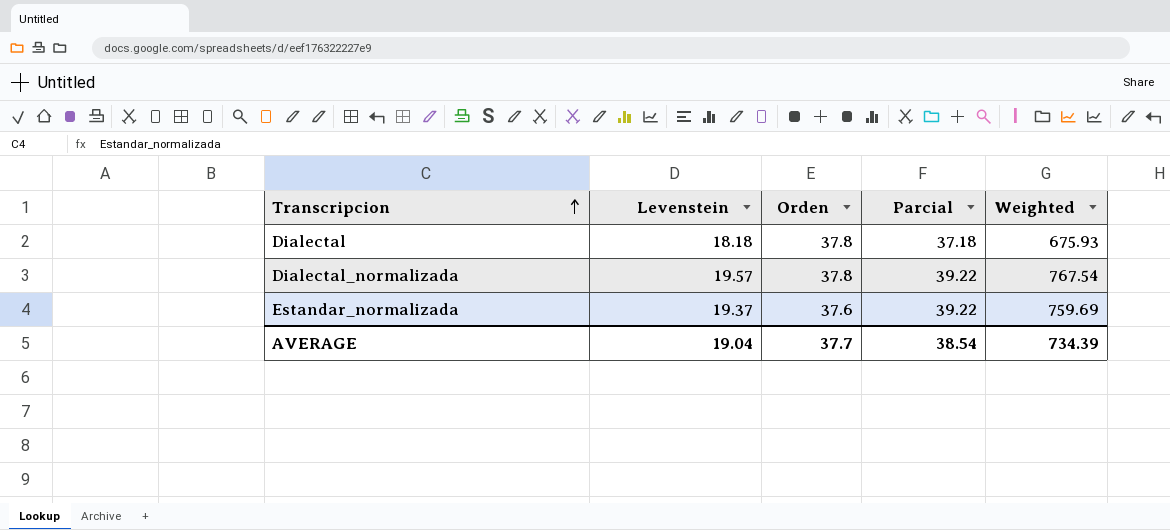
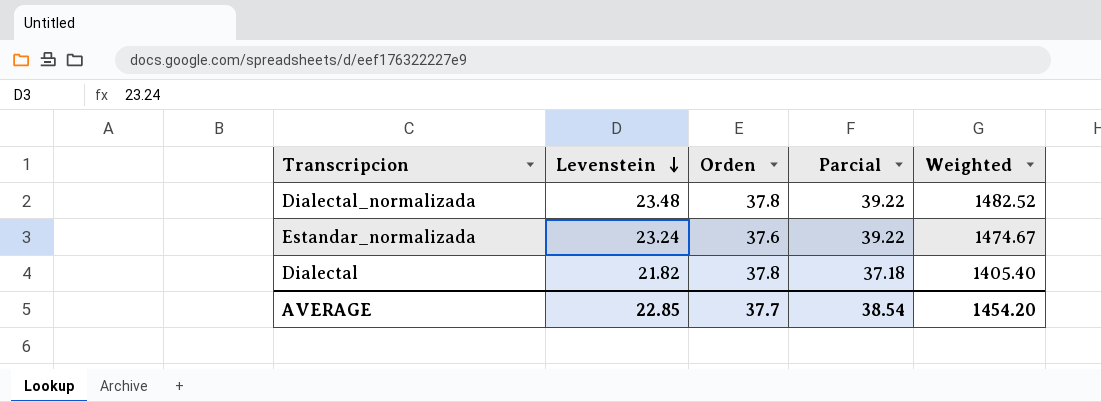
row order: Transcripcion ascending -> Levenstein descending
column Weighted | formula: [Levenstein] * [Parcial] -> [Orden] * [Parcial]
Dialectal_normalizada | Levenstein: 19.57 -> 23.48
Estandar_normalizada | Levenstein: 19.37 -> 23.24
Dialectal | Levenstein: 18.18 -> 21.82
AVERAGE | Levenstein: 19.04 -> 22.85
AVERAGE | Weighted: 734.39 -> 1454.20

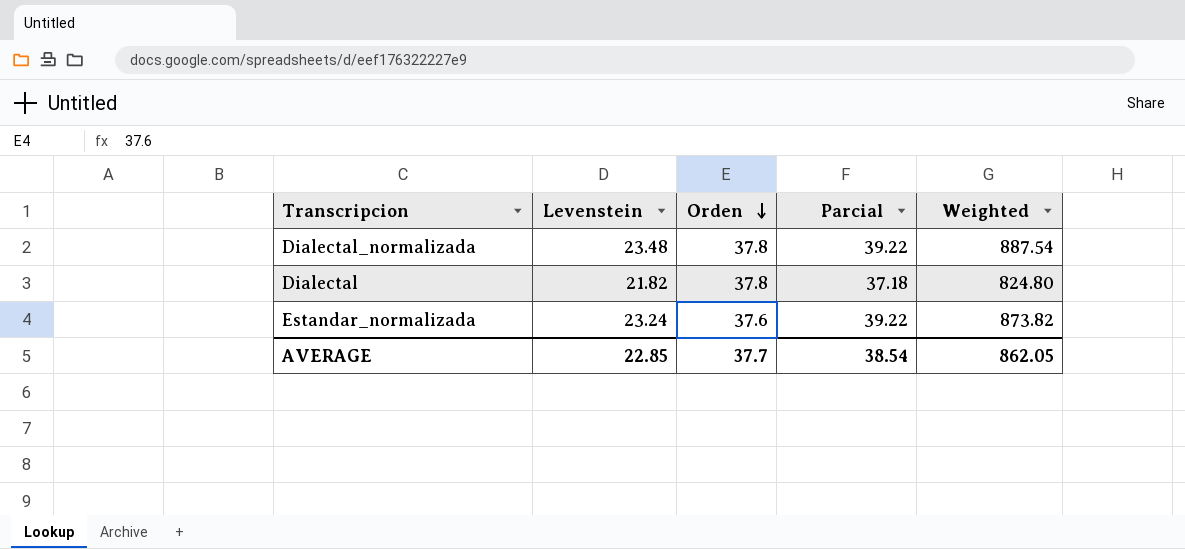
row order: Levenstein descending -> Orden descending
column Weighted | formula: [Orden] * [Parcial] -> [Levenstein] * [Orden]
AVERAGE | Weighted: 1454.20 -> 862.05

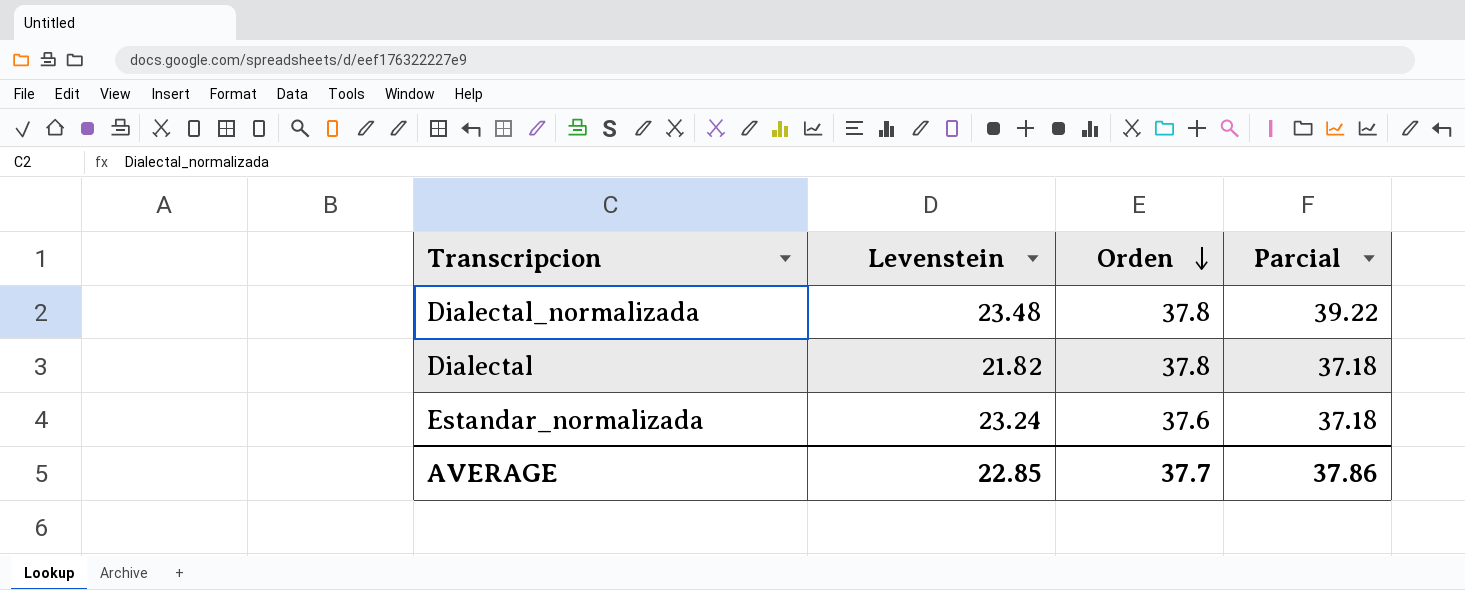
column Weighted | formula: [Levenstein] * [Orden] -> none
Estandar_normalizada | Parcial: 39.22 -> 37.18
AVERAGE | Parcial: 38.54 -> 37.86

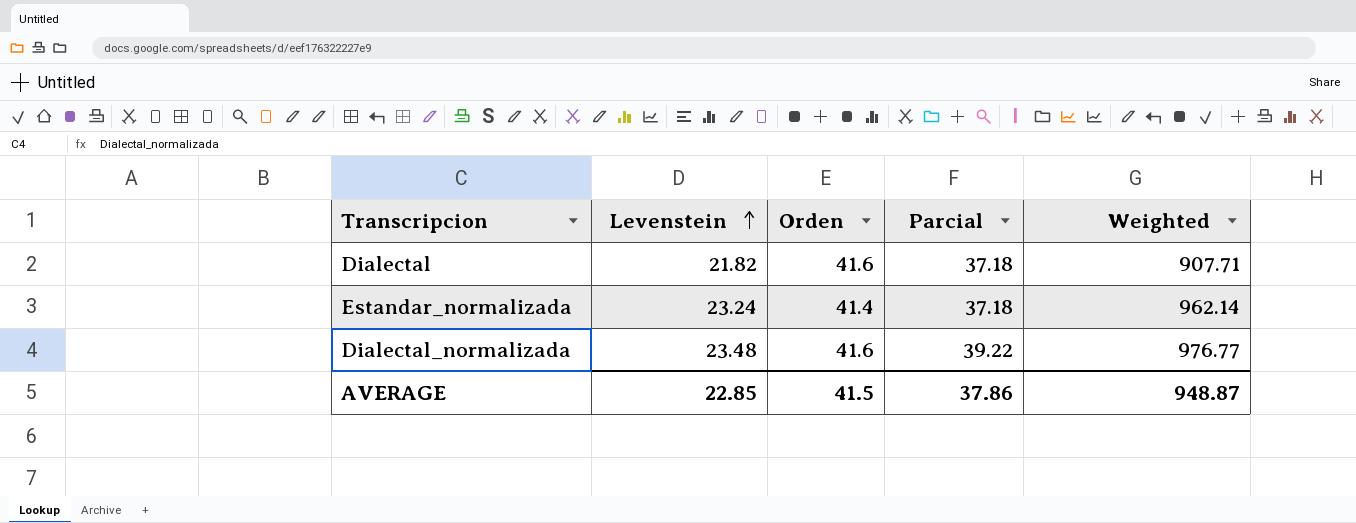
row order: Orden descending -> Levenstein ascending
column Weighted | formula: none -> [Levenstein] * [Orden]
Dialectal | Orden: 37.8 -> 41.6
Estandar_normalizada | Orden: 37.6 -> 41.4
Dialectal_normalizada | Orden: 37.8 -> 41.6
AVERAGE | Orden: 37.7 -> 41.5

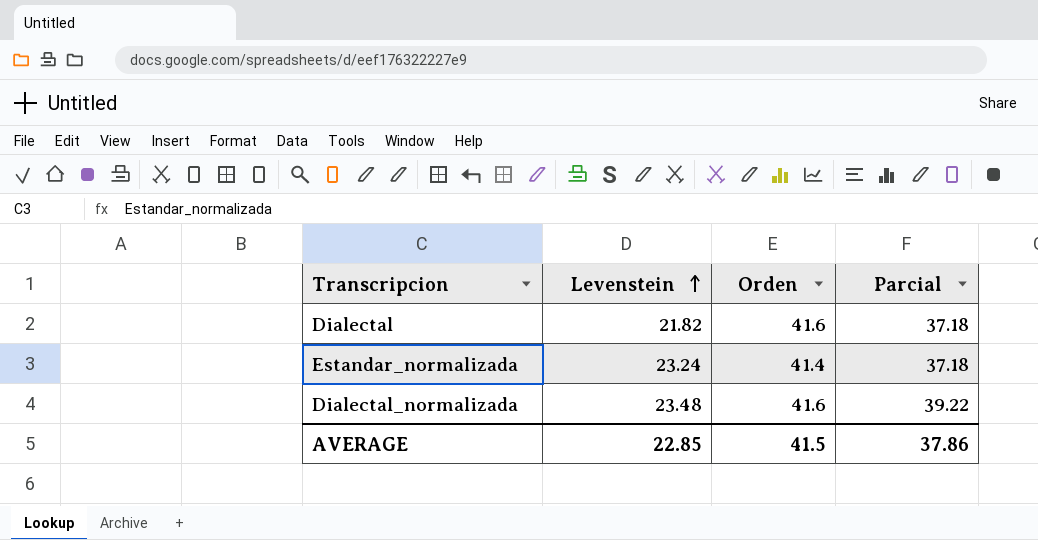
column Weighted | formula: [Levenstein] * [Orden] -> none

